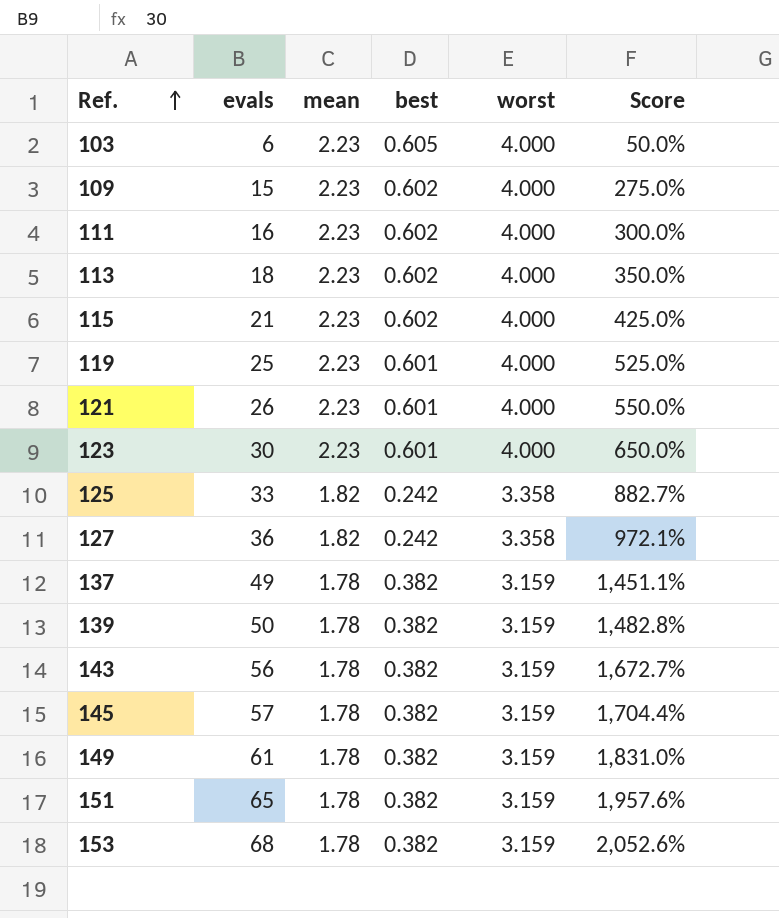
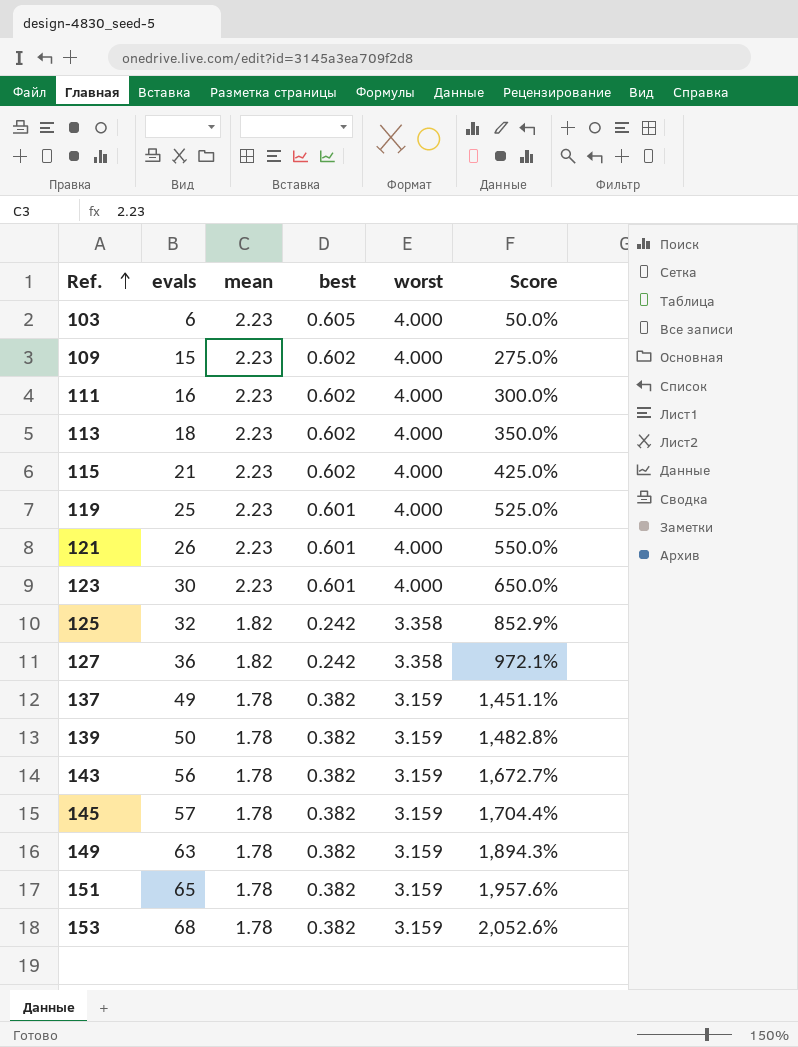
125 | evals: 33 -> 32
125 | Score: 882.7% -> 852.9%
149 | evals: 61 -> 63
149 | Score: 1,831.0% -> 1,894.3%

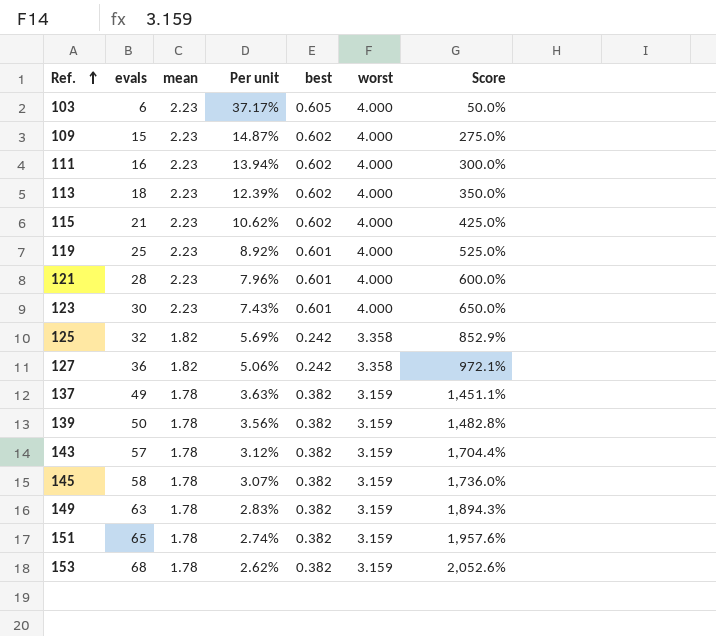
column Per unit | formula: none -> [mean] / [evals]
121 | evals: 26 -> 28
121 | Score: 550.0% -> 600.0%
143 | evals: 56 -> 57
143 | Score: 1,672.7% -> 1,704.4%
145 | evals: 57 -> 58
145 | Score: 1,704.4% -> 1,736.0%

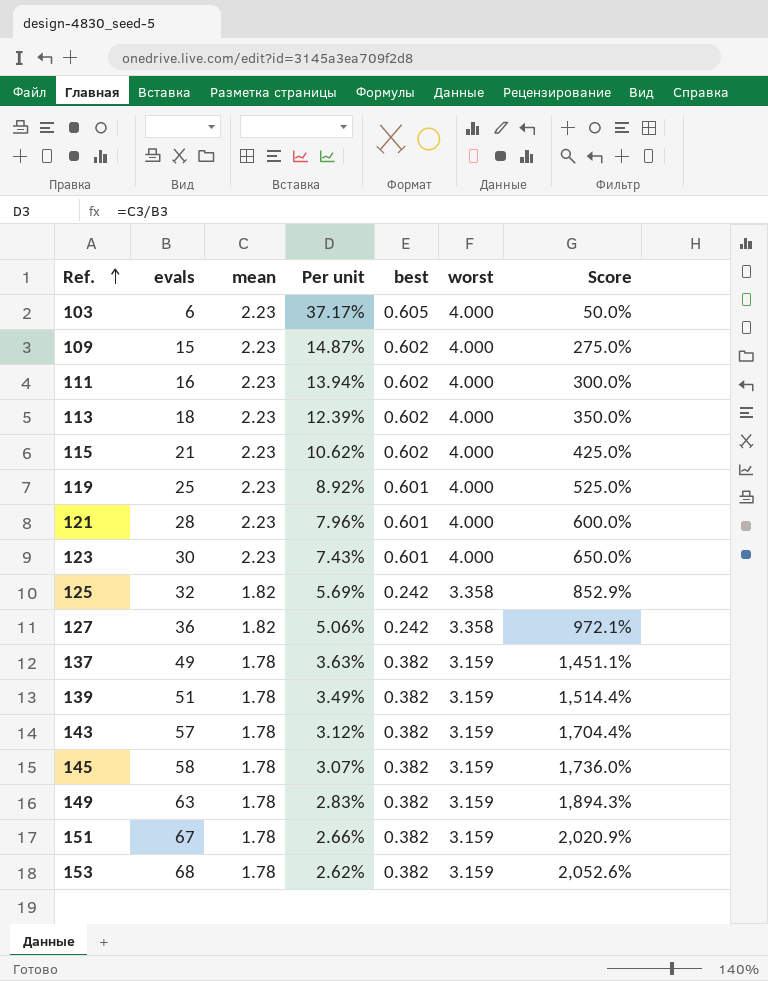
139 | evals: 50 -> 51
139 | Per unit: 3.56% -> 3.49%
139 | Score: 1,482.8% -> 1,514.4%
151 | evals: 65 -> 67
151 | Per unit: 2.74% -> 2.66%
151 | Score: 1,957.6% -> 2,020.9%

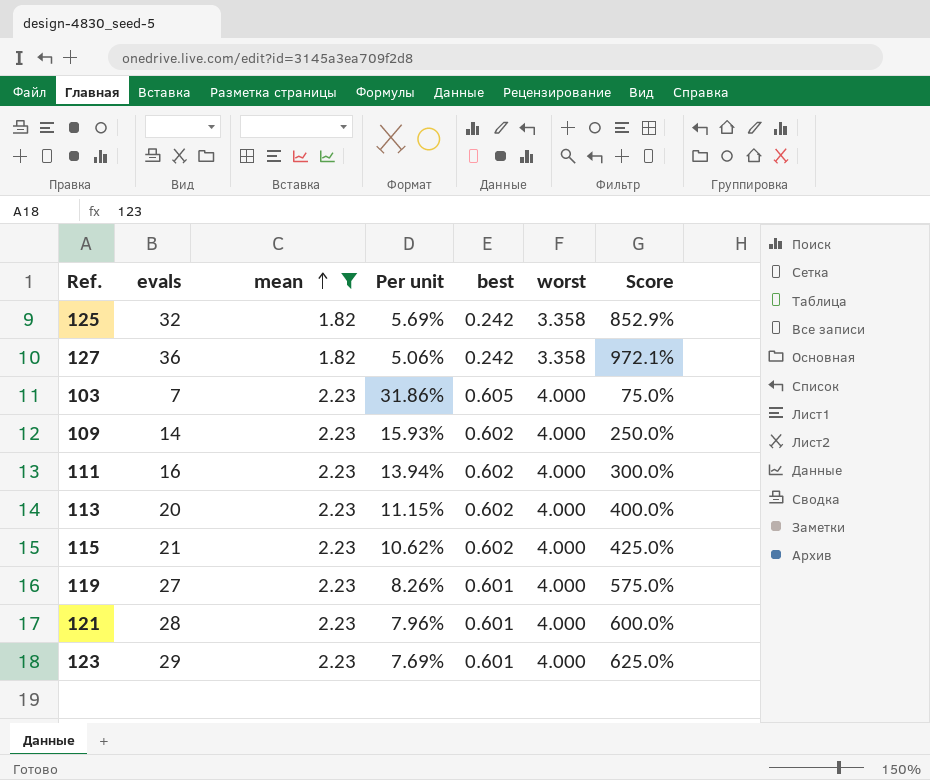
filter: none -> mean != 1.78
row order: Ref. ascending -> mean ascending
103 | evals: 6 -> 7
103 | Per unit: 37.17% -> 31.86%
103 | Score: 50.0% -> 75.0%
109 | evals: 15 -> 14
109 | Per unit: 14.87% -> 15.93%
109 | Score: 275.0% -> 250.0%
113 | evals: 18 -> 20
113 | Per unit: 12.39% -> 11.15%
113 | Score: 350.0% -> 400.0%
119 | evals: 25 -> 27
119 | Per unit: 8.92% -> 8.26%
119 | Score: 525.0% -> 575.0%
123 | evals: 30 -> 29
123 | Per unit: 7.43% -> 7.69%
123 | Score: 650.0% -> 625.0%

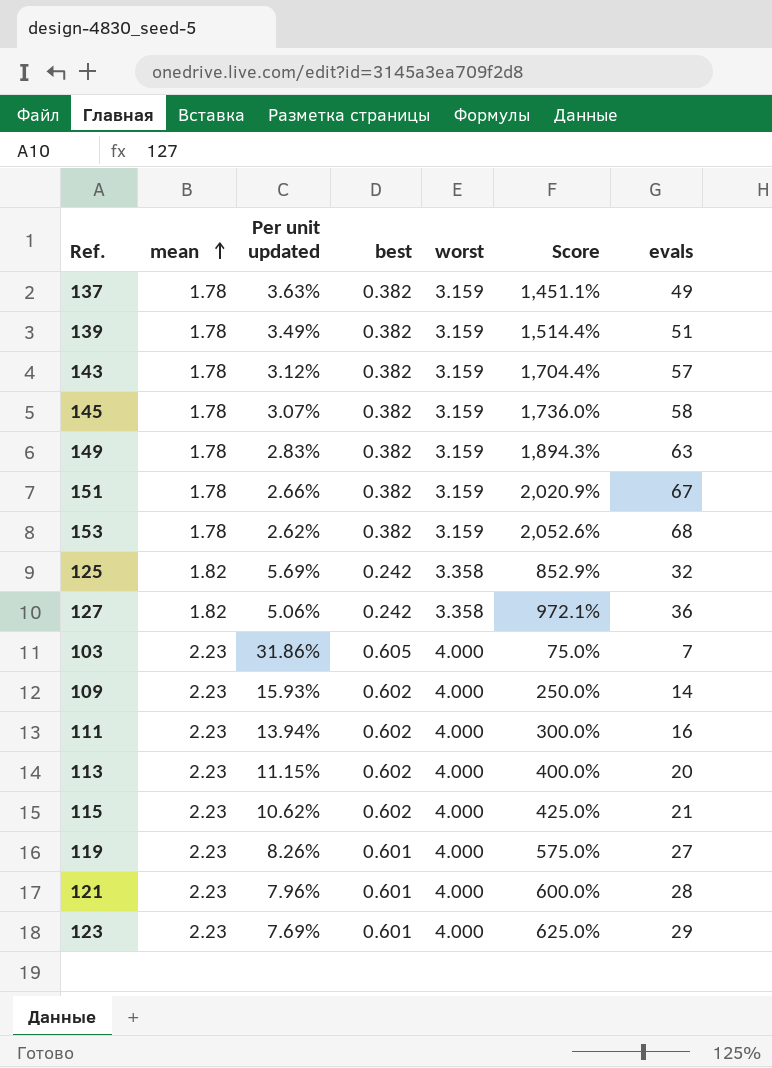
filter: mean != 1.78 -> none
column name: Per unit -> Per unit updated
column evals | position: 2 -> 7

